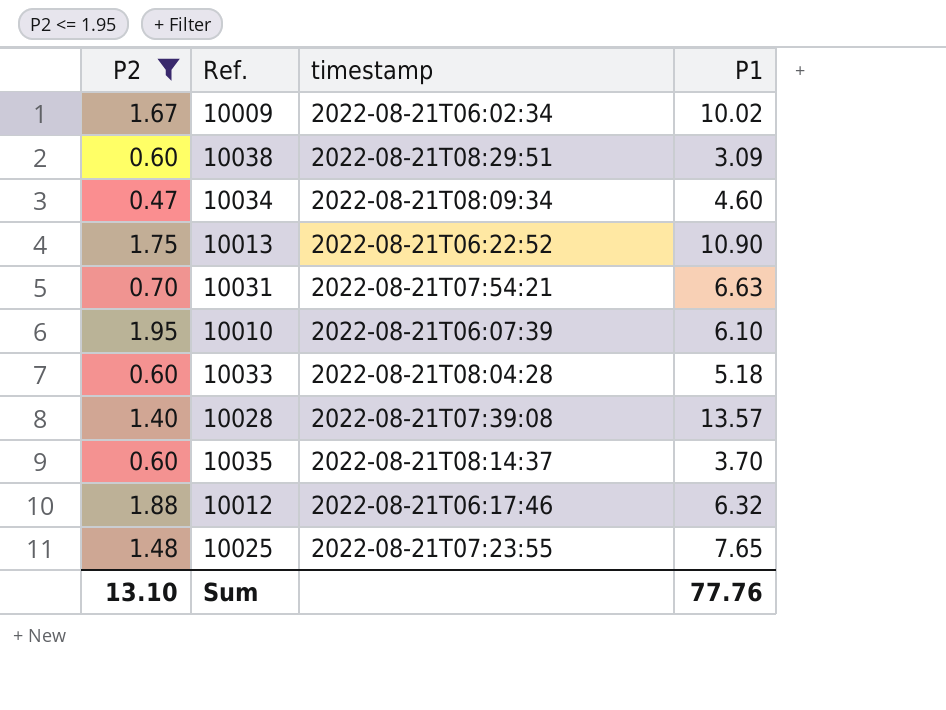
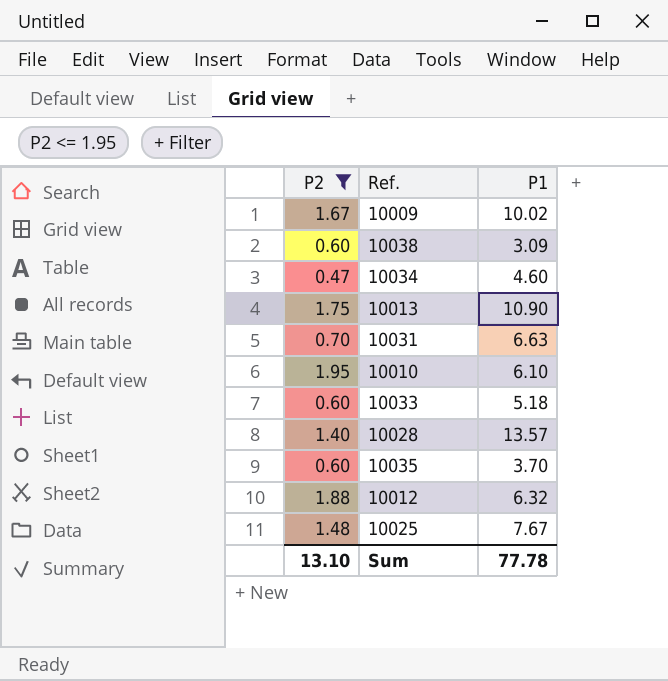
column timestamp | position: 3 -> none
10025 | P1: 7.65 -> 7.67
Sum | P1: 77.76 -> 77.78

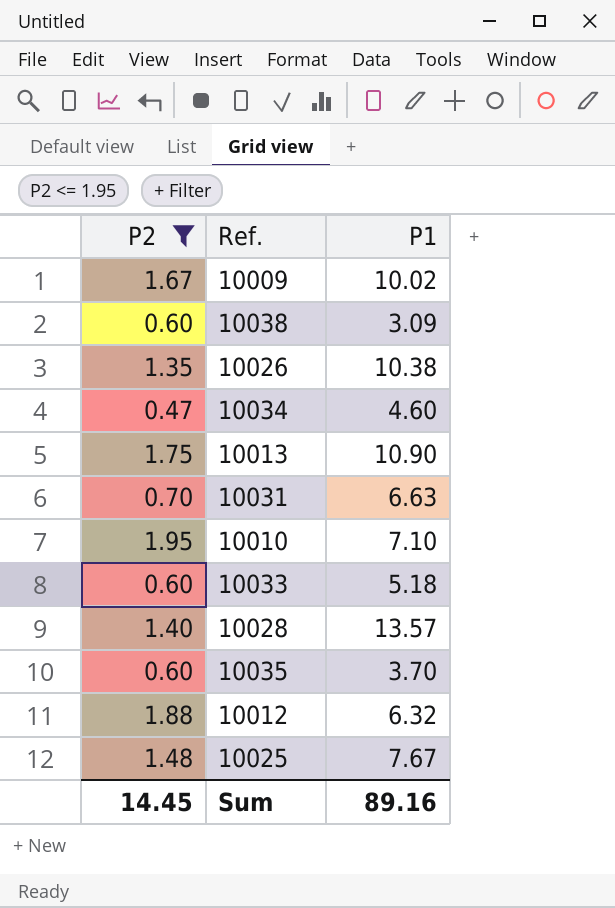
row 10026: none -> 1.35 | 10.38
10010 | P1: 6.10 -> 7.10
Sum | P2: 13.10 -> 14.45
Sum | P1: 77.78 -> 89.16

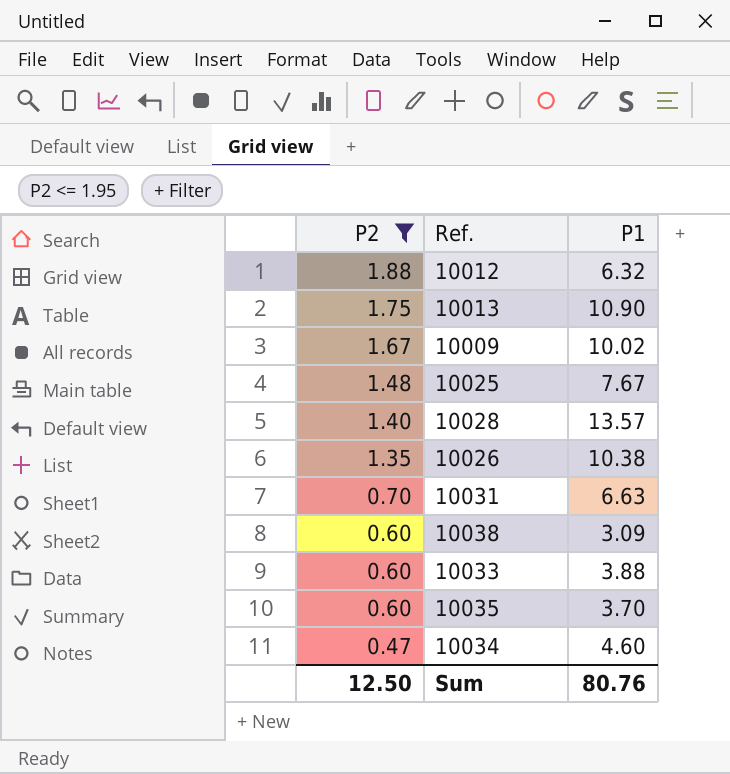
row order: none -> P2 descending
row 10010: 1.95 | 7.10 -> none
10033 | P1: 5.18 -> 3.88
Sum | P2: 14.45 -> 12.50
Sum | P1: 89.16 -> 80.76

